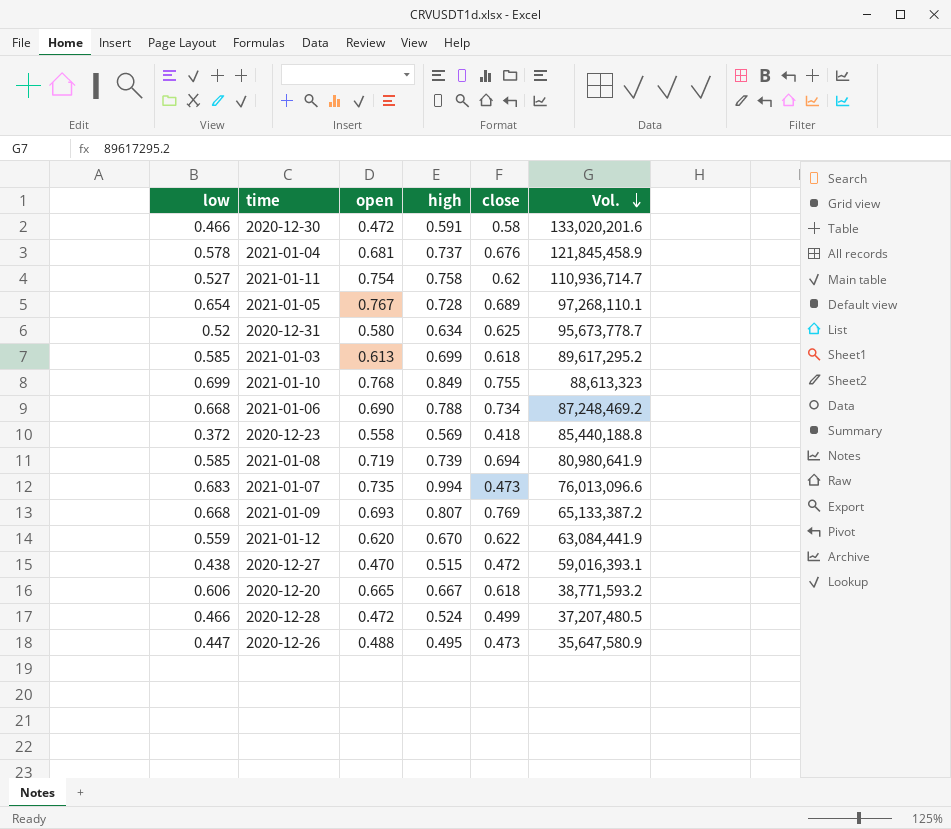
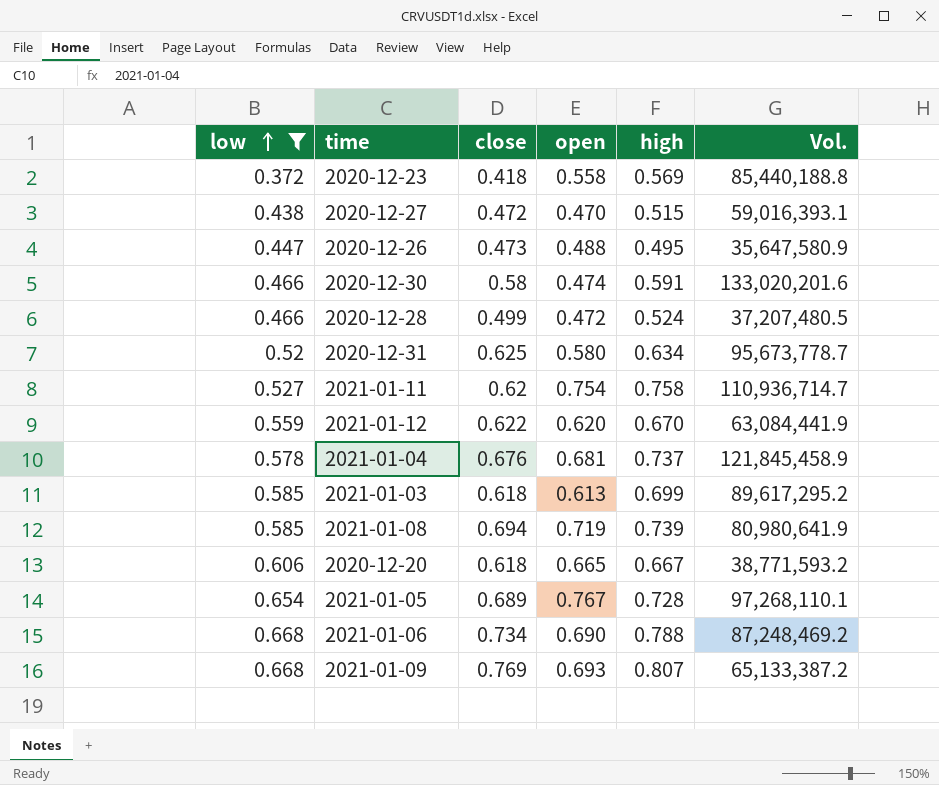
filter: none -> low <= 0.668
row order: Vol. descending -> low ascending
column close | position: 5 -> 3
2020-12-30 | open: 0.472 -> 0.474

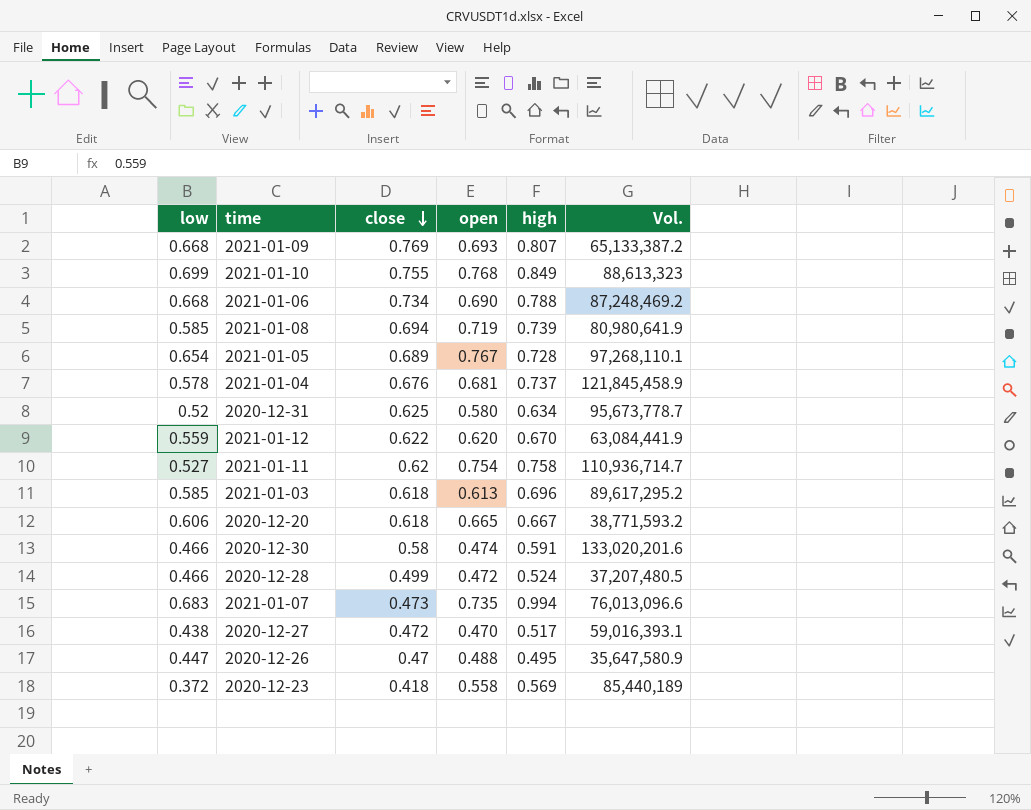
filter: low <= 0.668 -> none
row order: low ascending -> close descending
2021-01-03 | high: 0.699 -> 0.696
2020-12-27 | high: 0.515 -> 0.517
2020-12-26 | close: 0.473 -> 0.47
2020-12-23 | Vol.: 85,440,188.8 -> 85,440,189

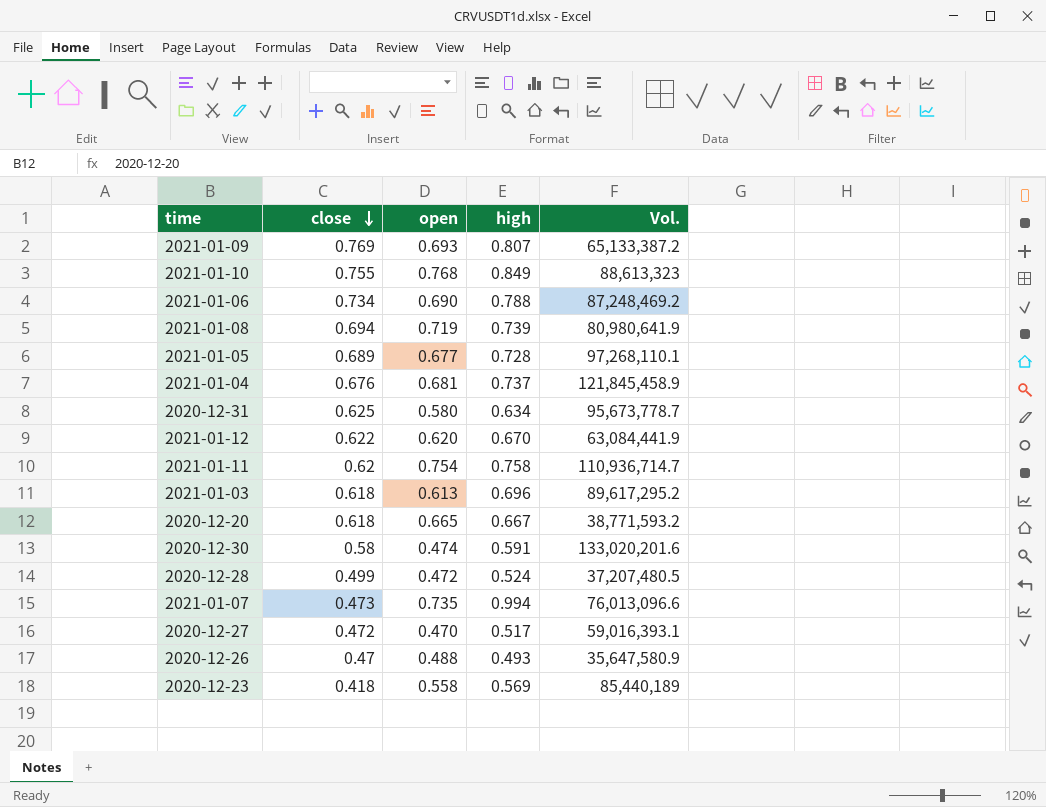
column low | position: 1 -> none
2021-01-05 | open: 0.767 -> 0.677
2020-12-26 | high: 0.495 -> 0.493

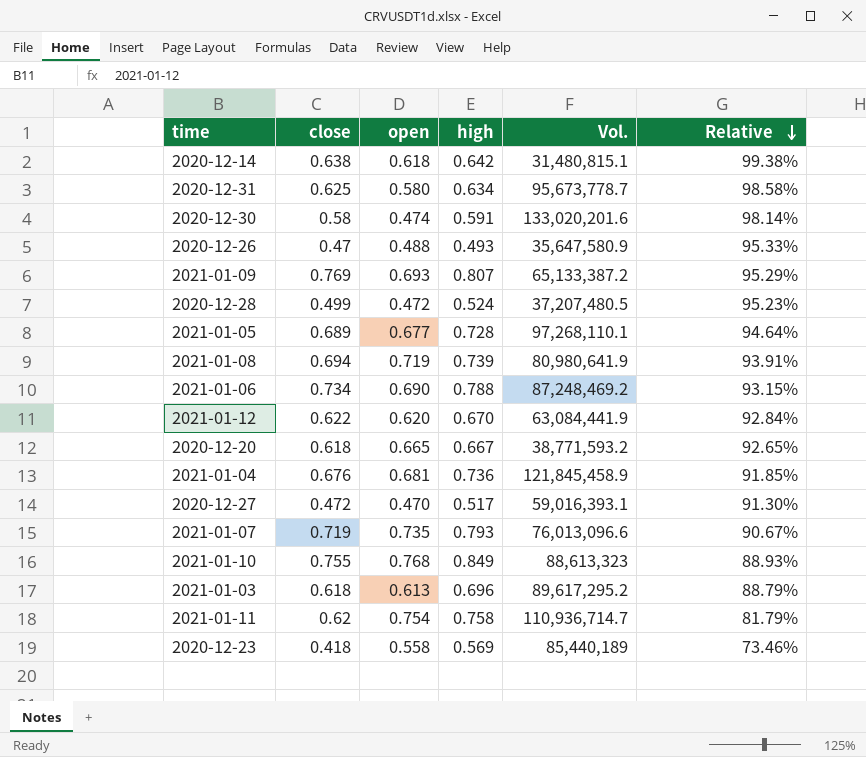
row order: close descending -> Relative descending
column Relative | formula: none -> [close] / [high]
row 2020-12-14: none -> 0.638 | 0.618 | 0.642 | 31,480,815.1 | 99.38%
2021-01-04 | high: 0.737 -> 0.736
2021-01-07 | close: 0.473 -> 0.719
2021-01-07 | high: 0.994 -> 0.793

